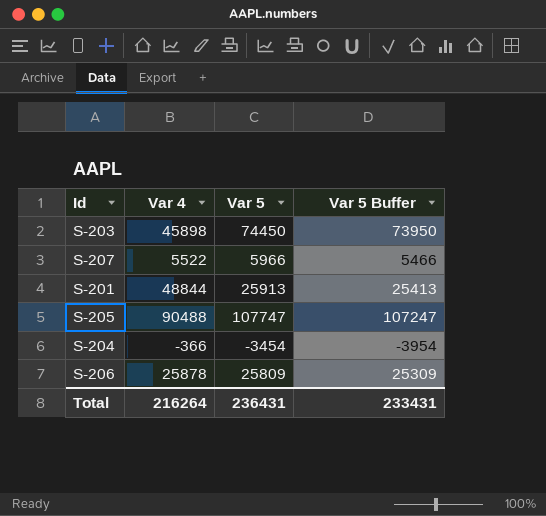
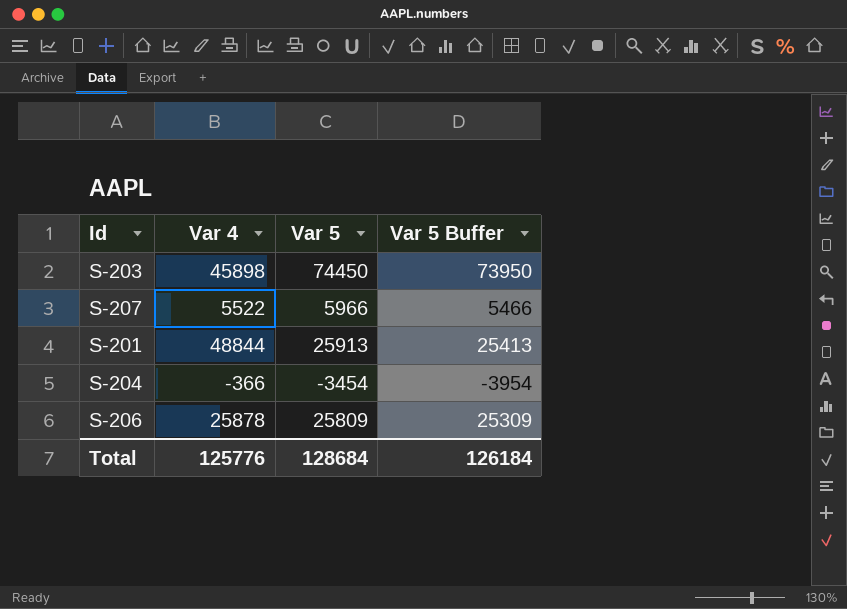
row S-205: 90488 | 107747 | 107247 -> none
Total | Var 4: 216264 -> 125776
Total | Var 5: 236431 -> 128684
Total | Var 5 Buffer: 233431 -> 126184

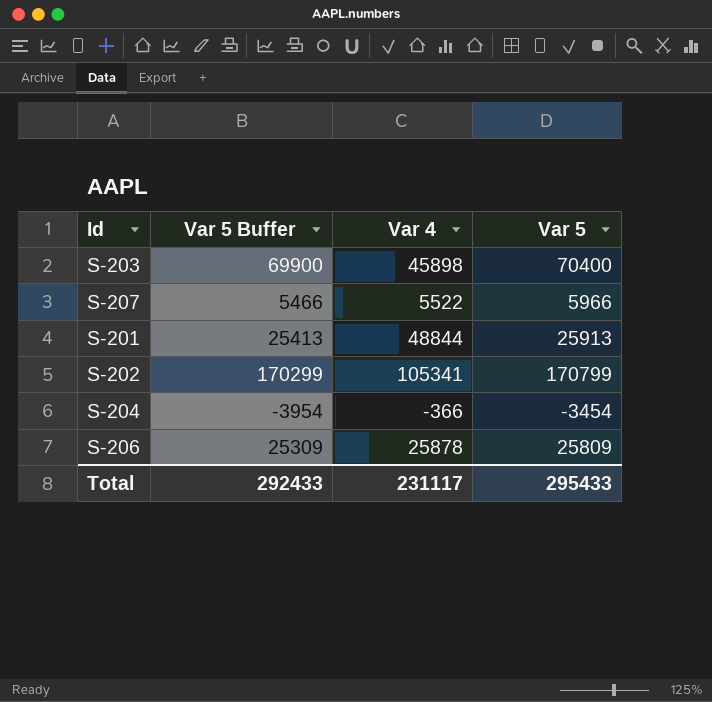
column Var 5 Buffer | position: 4 -> 2
S-203 | Var 5 Buffer: 73950 -> 69900
S-203 | Var 5: 74450 -> 70400
row S-202: none -> 170299 | 105341 | 170799
Total | Var 5 Buffer: 126184 -> 292433
Total | Var 4: 125776 -> 231117
Total | Var 5: 128684 -> 295433

